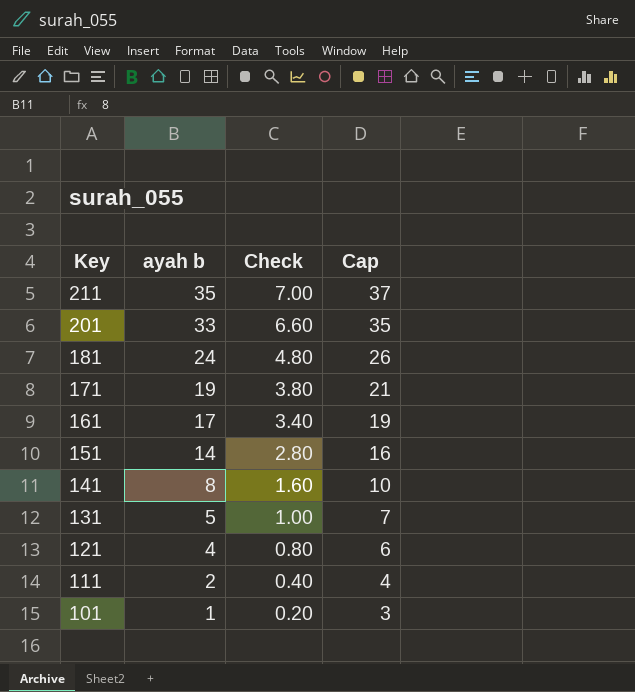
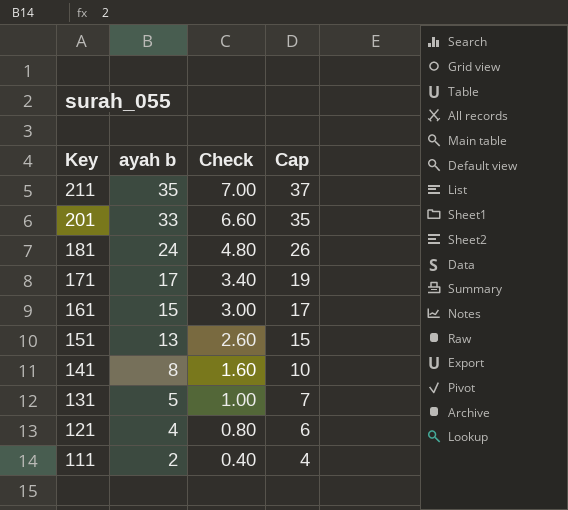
row 101: 1 | 0.20 | 3 -> none
171 | ayah b: 19 -> 17
171 | Check: 3.80 -> 3.40
171 | Cap: 21 -> 19
161 | ayah b: 17 -> 15
161 | Check: 3.40 -> 3.00
161 | Cap: 19 -> 17
151 | ayah b: 14 -> 13
151 | Check: 2.80 -> 2.60
151 | Cap: 16 -> 15

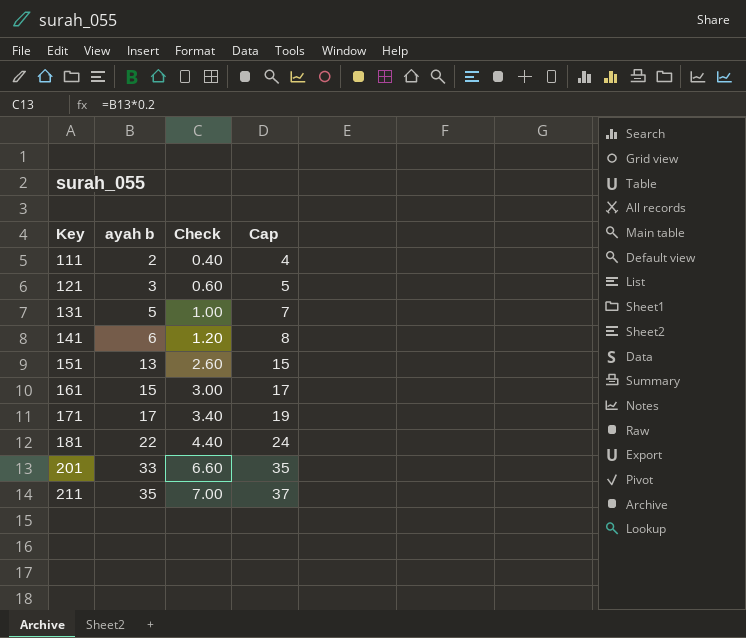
row order: Key descending -> Key ascending
121 | ayah b: 4 -> 3
121 | Check: 0.80 -> 0.60
121 | Cap: 6 -> 5
141 | ayah b: 8 -> 6
141 | Check: 1.60 -> 1.20
141 | Cap: 10 -> 8
181 | ayah b: 24 -> 22
181 | Check: 4.80 -> 4.40
181 | Cap: 26 -> 24

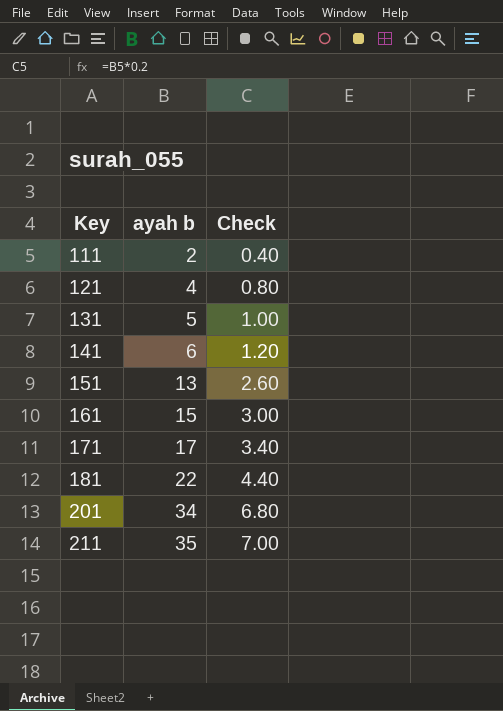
column Cap | formula: [ayah b] + 2 -> none
121 | ayah b: 3 -> 4
121 | Check: 0.60 -> 0.80
201 | ayah b: 33 -> 34
201 | Check: 6.60 -> 6.80

